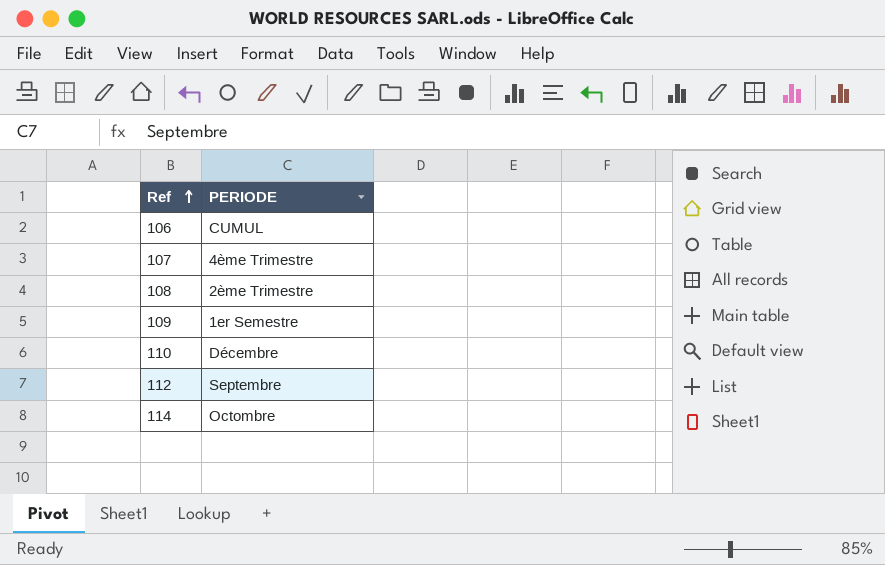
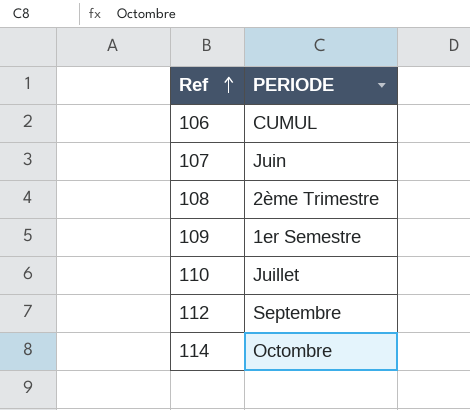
107 | PERIODE: 4ème Trimestre -> Juin
110 | PERIODE: Décembre -> Juillet

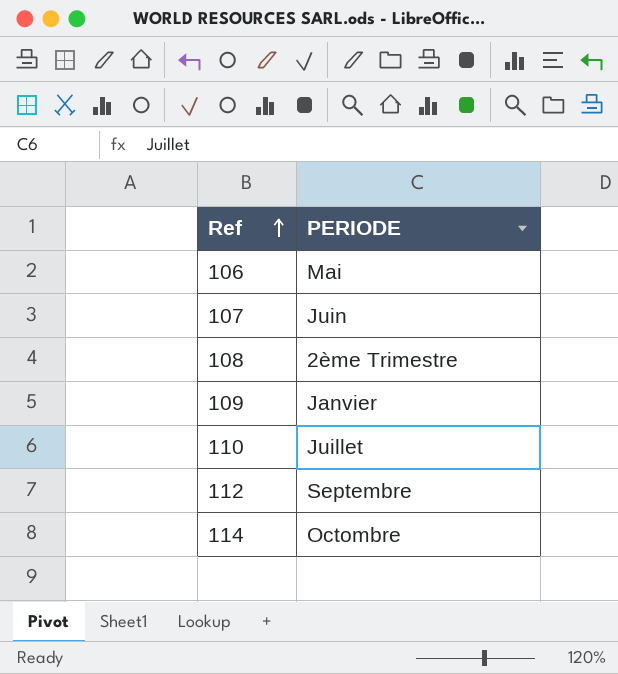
106 | PERIODE: CUMUL -> Mai
109 | PERIODE: 1er Semestre -> Janvier

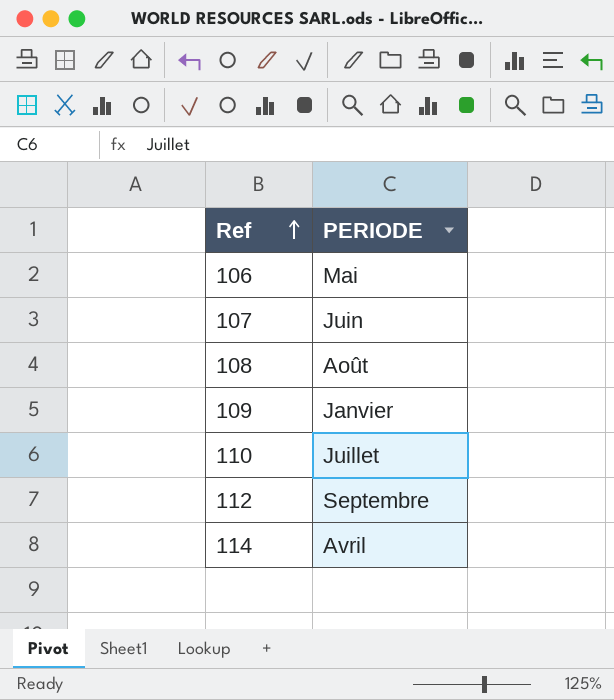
108 | PERIODE: 2ème Trimestre -> Août
114 | PERIODE: Octombre -> Avril

